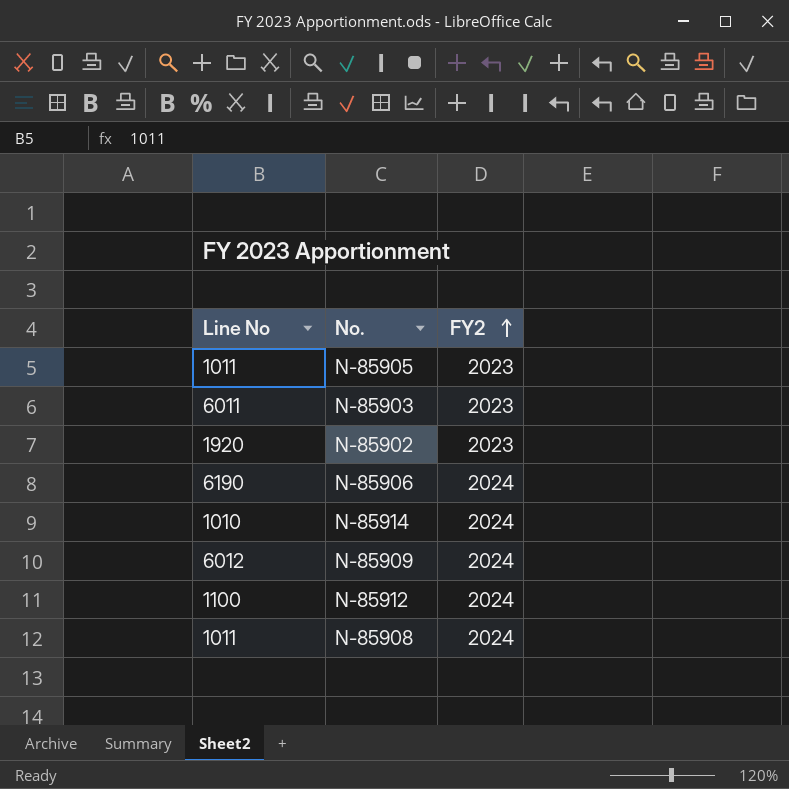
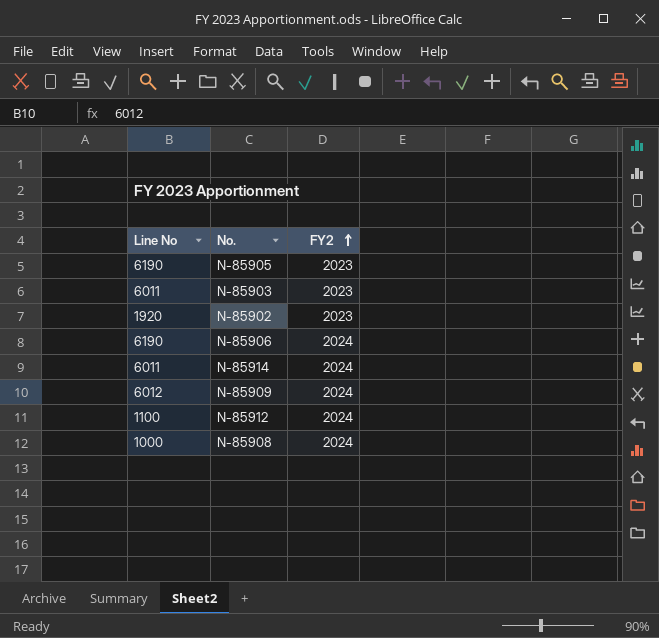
N-85905 | Line No: 1011 -> 6190
N-85914 | Line No: 1010 -> 6011
N-85908 | Line No: 1011 -> 1000

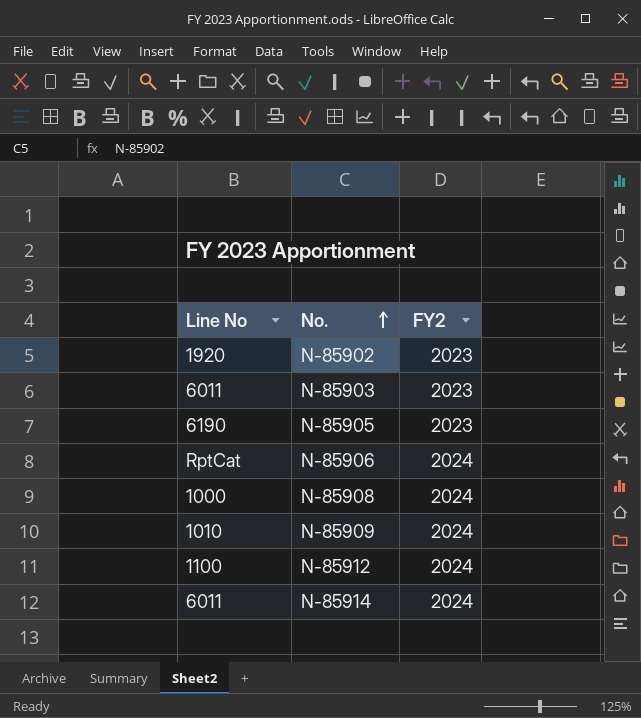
row order: FY2 ascending -> No. ascending
N-85906 | Line No: 6190 -> RptCat
N-85909 | Line No: 6012 -> 1010

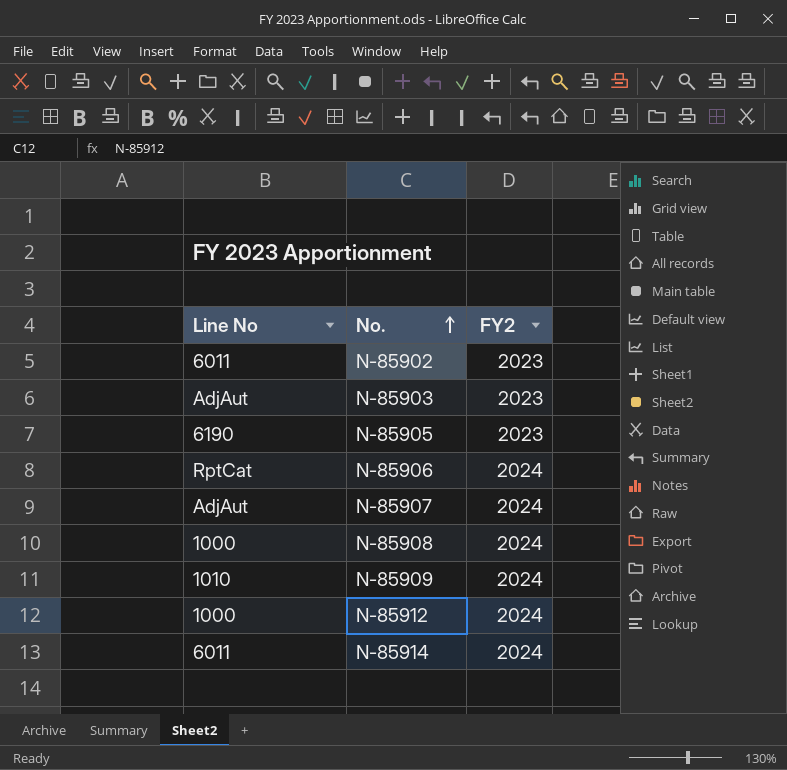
N-85902 | Line No: 1920 -> 6011
N-85903 | Line No: 6011 -> AdjAut
row N-85907: none -> AdjAut | 2024
N-85912 | Line No: 1100 -> 1000

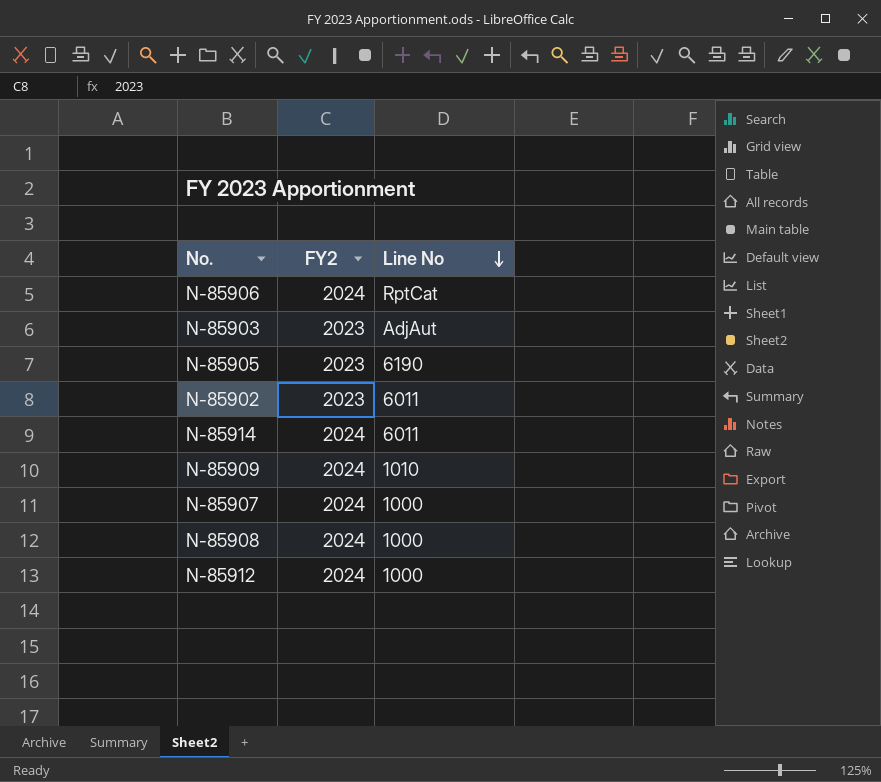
row order: No. ascending -> Line No descending
column Line No | position: 1 -> 3
N-85907 | Line No: AdjAut -> 1000

